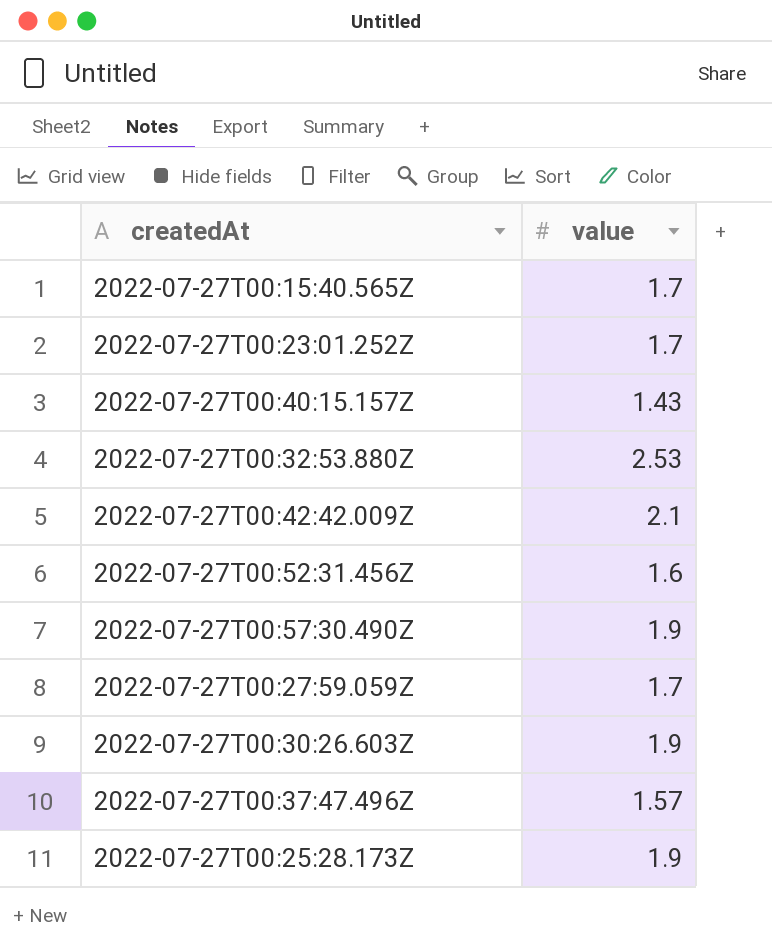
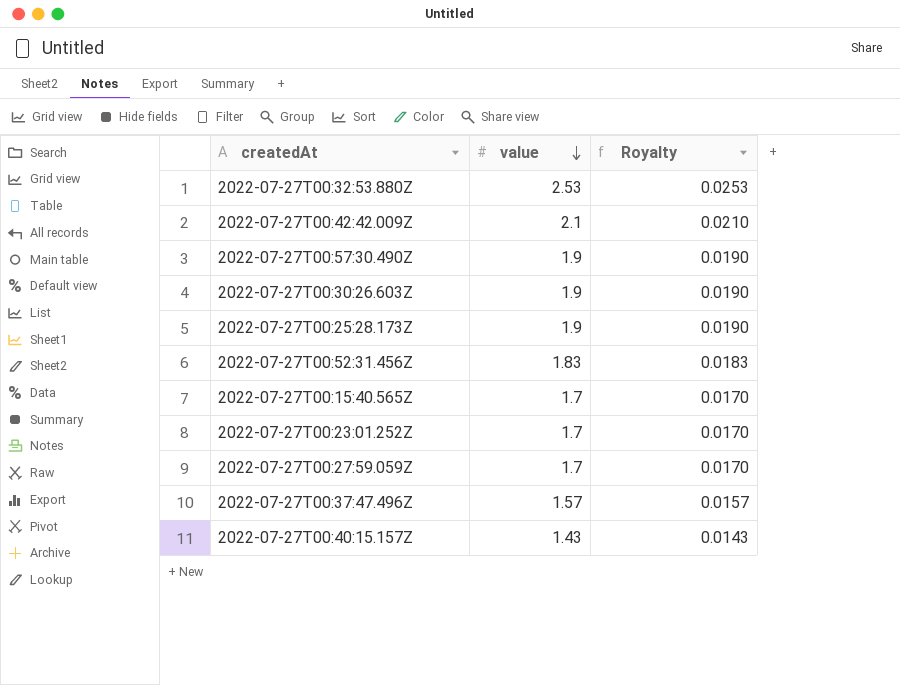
row order: none -> value descending
column Royalty | formula: none -> [value] * 0.01
2022-07-27T00:52:31.456Z | value: 1.6 -> 1.83

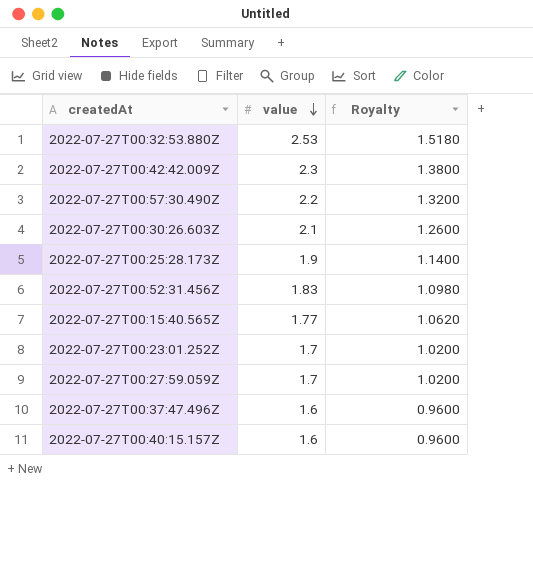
column Royalty | formula: [value] * 0.01 -> [value] * 0.6
2022-07-27T00:42:42.009Z | value: 2.1 -> 2.3
2022-07-27T00:57:30.490Z | value: 1.9 -> 2.2
2022-07-27T00:30:26.603Z | value: 1.9 -> 2.1
2022-07-27T00:15:40.565Z | value: 1.7 -> 1.77
2022-07-27T00:37:47.496Z | value: 1.57 -> 1.6
2022-07-27T00:40:15.157Z | value: 1.43 -> 1.6

